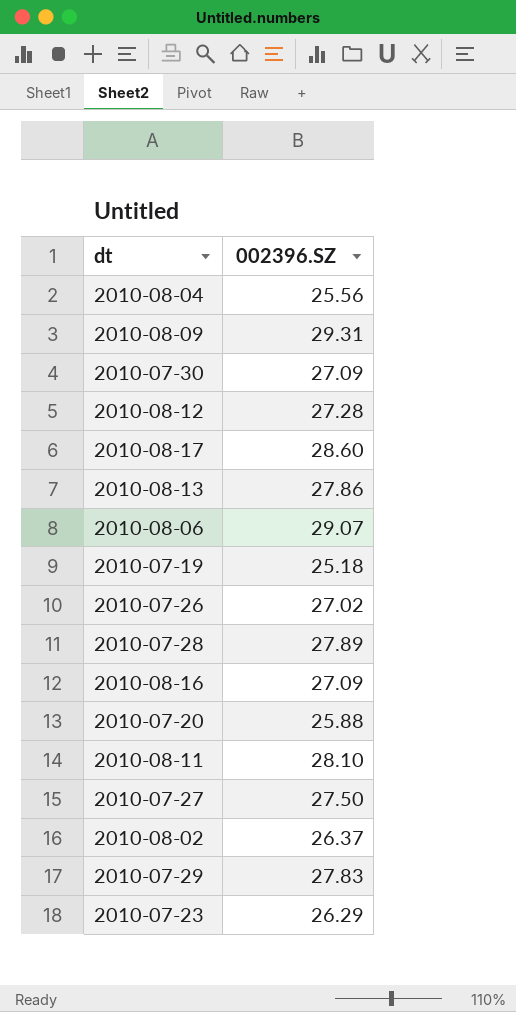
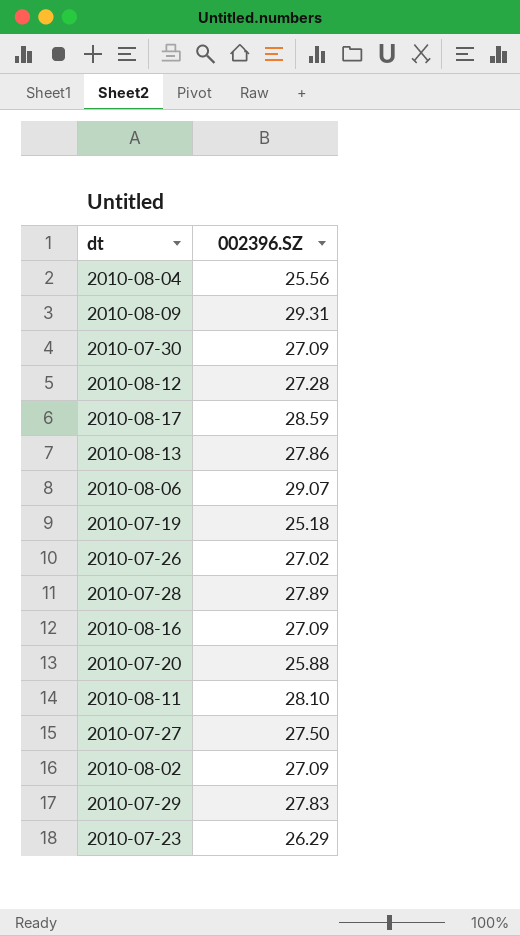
2010-08-17 | 002396.SZ: 28.60 -> 28.59
2010-08-02 | 002396.SZ: 26.37 -> 27.09

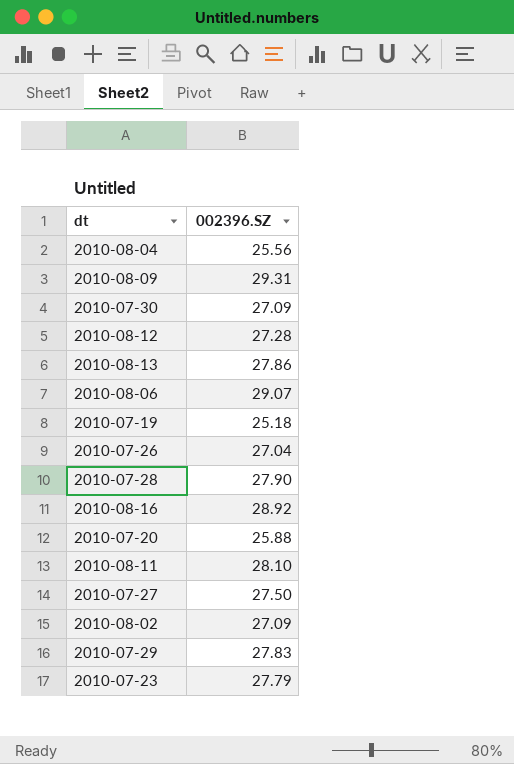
row 2010-08-17: 28.59 -> none
2010-07-26 | 002396.SZ: 27.02 -> 27.04
2010-07-28 | 002396.SZ: 27.89 -> 27.90
2010-08-16 | 002396.SZ: 27.09 -> 28.92
2010-07-23 | 002396.SZ: 26.29 -> 27.79

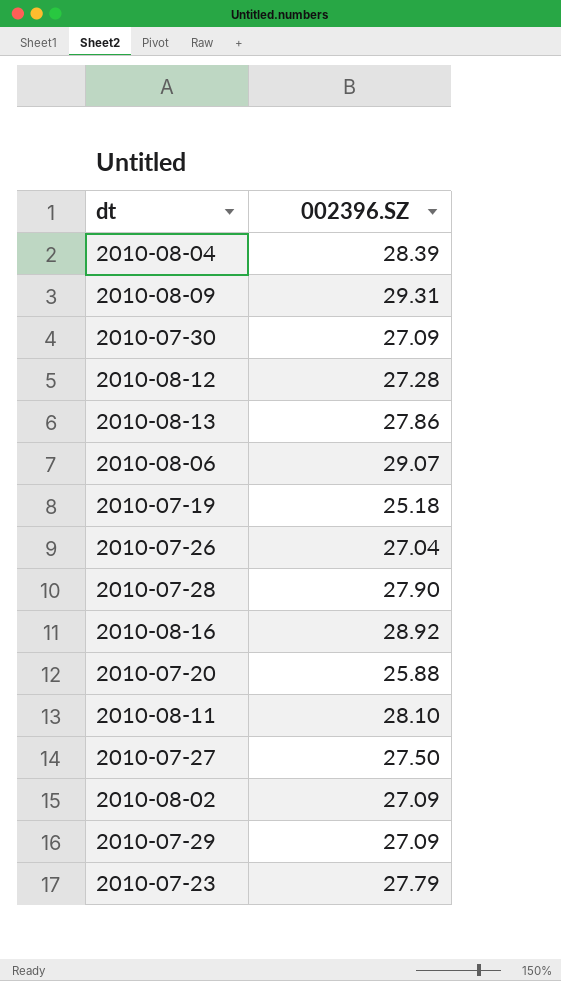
2010-08-04 | 002396.SZ: 25.56 -> 28.39
2010-07-29 | 002396.SZ: 27.83 -> 27.09

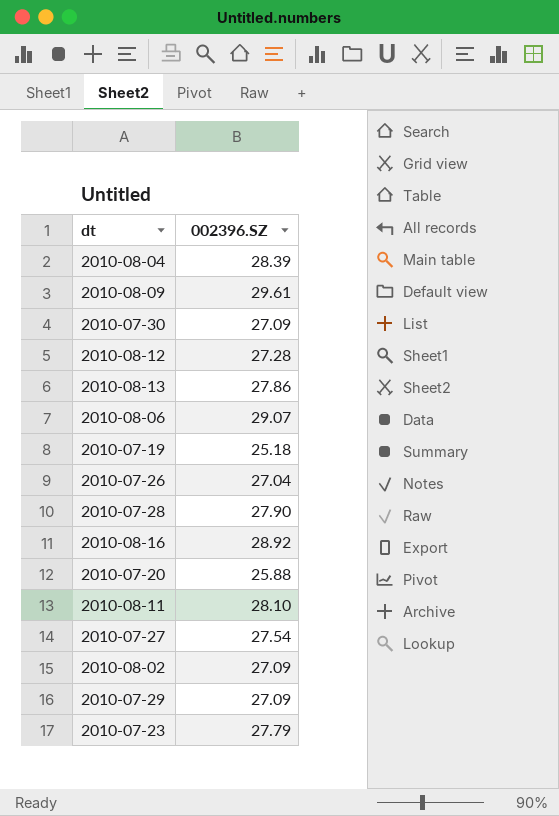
2010-08-09 | 002396.SZ: 29.31 -> 29.61
2010-07-27 | 002396.SZ: 27.50 -> 27.54

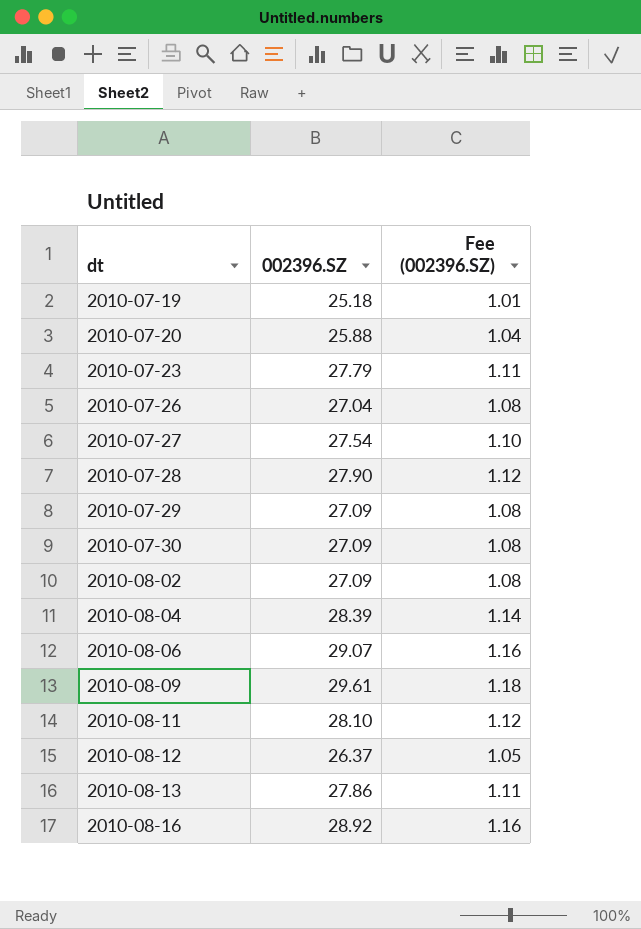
row order: none -> dt ascending
column Fee (002396.SZ) | formula: none -> [002396.SZ] * 0.04
2010-08-12 | 002396.SZ: 27.28 -> 26.37

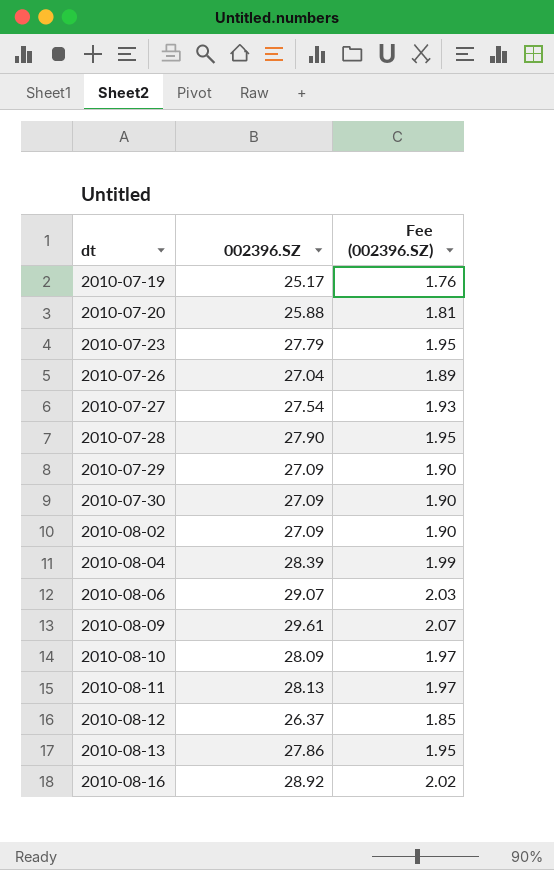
column Fee (002396.SZ) | formula: [002396.SZ] * 0.04 -> [002396.SZ] * 0.07
2010-07-19 | 002396.SZ: 25.18 -> 25.17
row 2010-08-10: none -> 28.09 | 1.97
2010-08-11 | 002396.SZ: 28.10 -> 28.13

